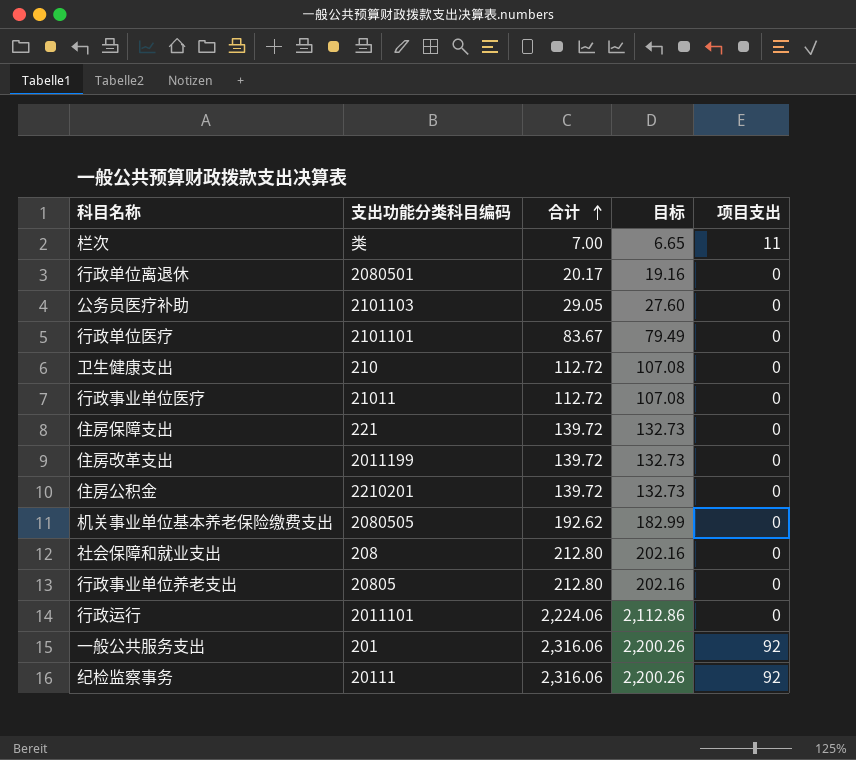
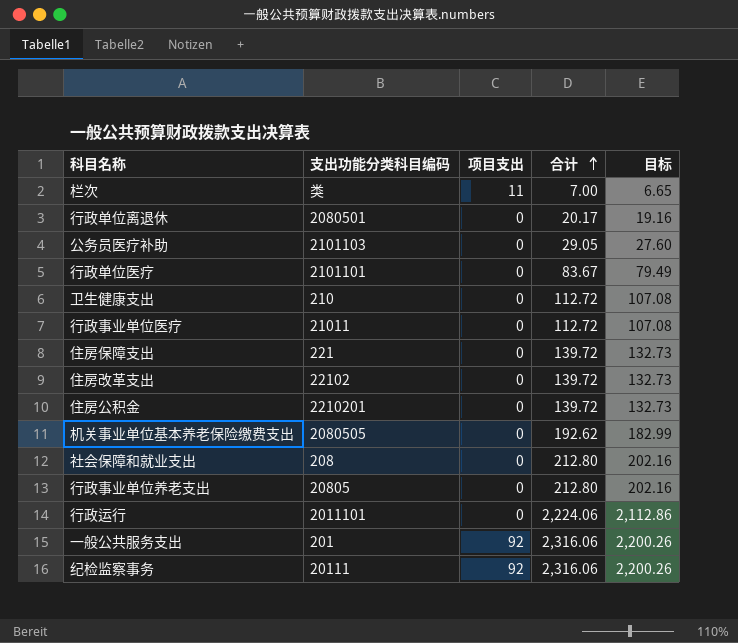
column 项目支出 | position: 5 -> 3
住房改革支出 | 支出功能分类科目编码: 2011199 -> 22102

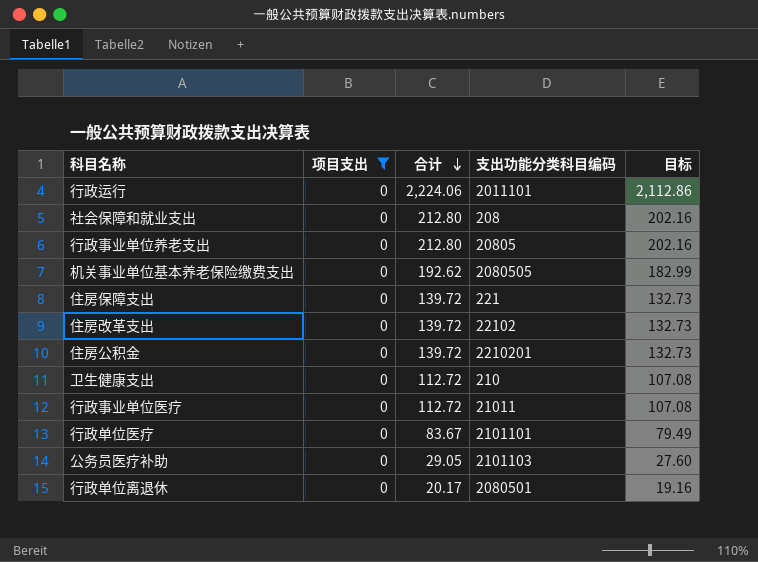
filter: none -> 项目支出 = 0
row order: 合计 ascending -> 合计 descending
column 支出功能分类科目编码 | position: 2 -> 4

